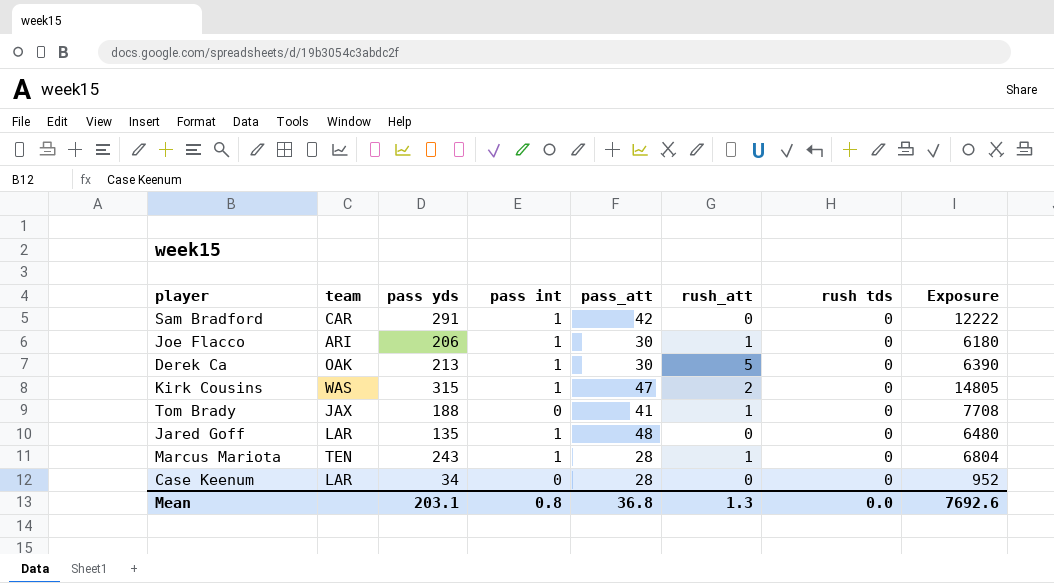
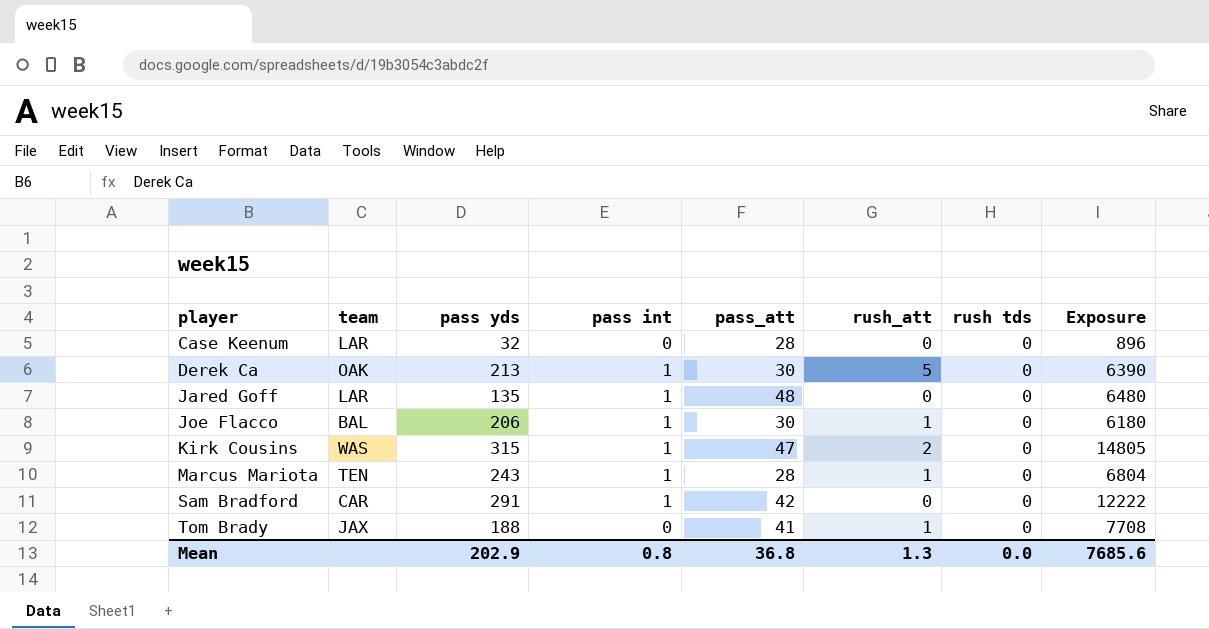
row order: none -> player ascending
Case Keenum | pass yds: 34 -> 32
Case Keenum | Exposure: 952 -> 896
Joe Flacco | team: ARI -> BAL
Mean | pass yds: 203.1 -> 202.9
Mean | Exposure: 7692.6 -> 7685.6

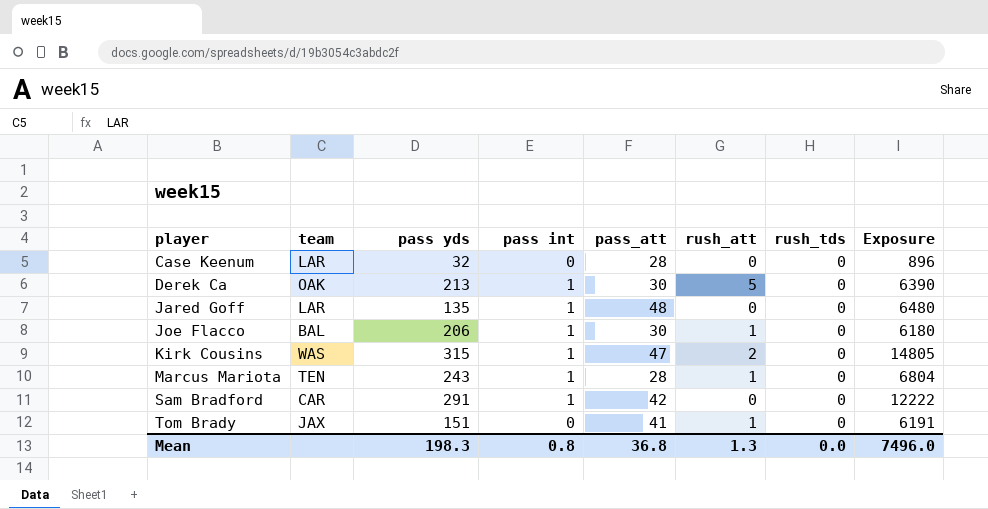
column name: rush tds -> rush_tds
Tom Brady | pass yds: 188 -> 151
Tom Brady | Exposure: 7708 -> 6191
Mean | pass yds: 202.9 -> 198.3
Mean | Exposure: 7685.6 -> 7496.0

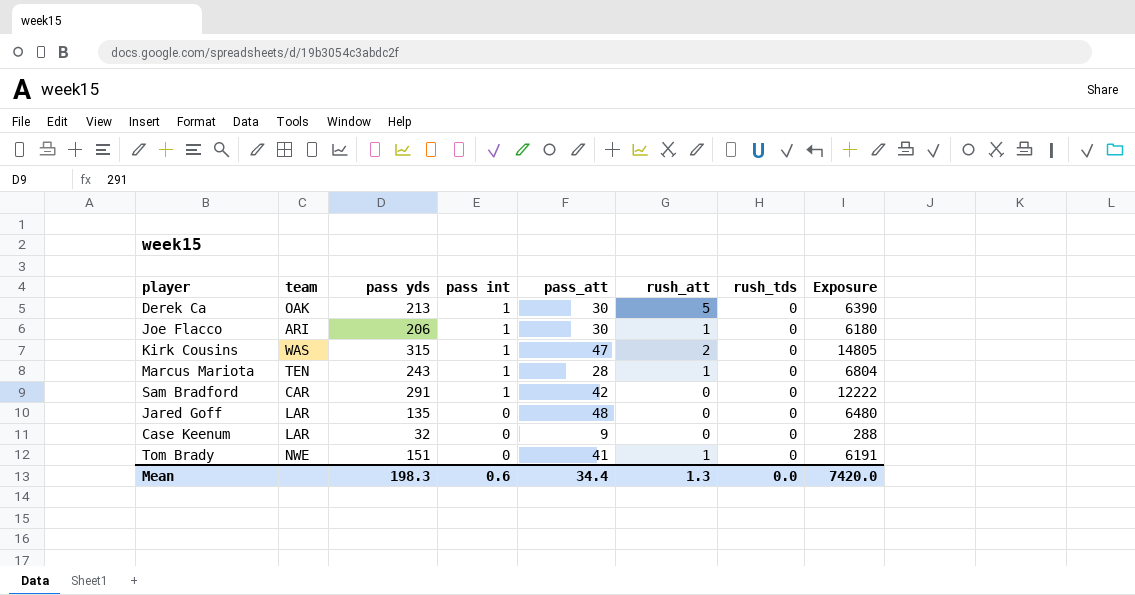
row order: player ascending -> pass int descending
Joe Flacco | team: BAL -> ARI
Jared Goff | pass int: 1 -> 0
Case Keenum | pass_att: 28 -> 9
Case Keenum | Exposure: 896 -> 288
Tom Brady | team: JAX -> NWE
Mean | pass int: 0.8 -> 0.6
Mean | pass_att: 36.8 -> 34.4
Mean | Exposure: 7496.0 -> 7420.0

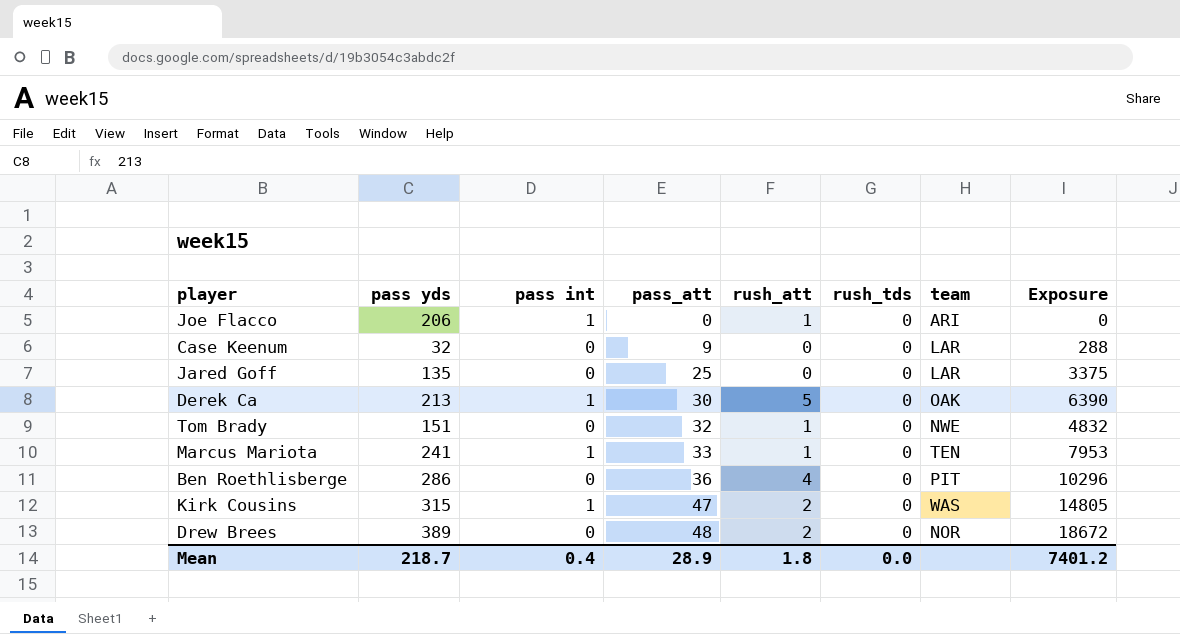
row order: pass int descending -> pass_att ascending
column team | position: 2 -> 7
row Sam Bradford: CAR | 291 | 1 | 42 | 0 | 0 | 12222 -> none
Joe Flacco | pass_att: 30 -> 0
Joe Flacco | Exposure: 6180 -> 0
Jared Goff | pass_att: 48 -> 25
Jared Goff | Exposure: 6480 -> 3375
Tom Brady | pass_att: 41 -> 32
Tom Brady | Exposure: 6191 -> 4832
Marcus Mariota | pass yds: 243 -> 241
Marcus Mariota | pass_att: 28 -> 33
Marcus Mariota | Exposure: 6804 -> 7953
row Ben Roethlisberge: none -> 286 | 0 | 36 | 4 | 0 | PIT | 10296
row Drew Brees: none -> 389 | 0 | 48 | 2 | 0 | NOR | 18672
Mean | pass yds: 198.3 -> 218.7
Mean | pass int: 0.6 -> 0.4
Mean | pass_att: 34.4 -> 28.9
Mean | rush_att: 1.3 -> 1.8
Mean | Exposure: 7420.0 -> 7401.2

